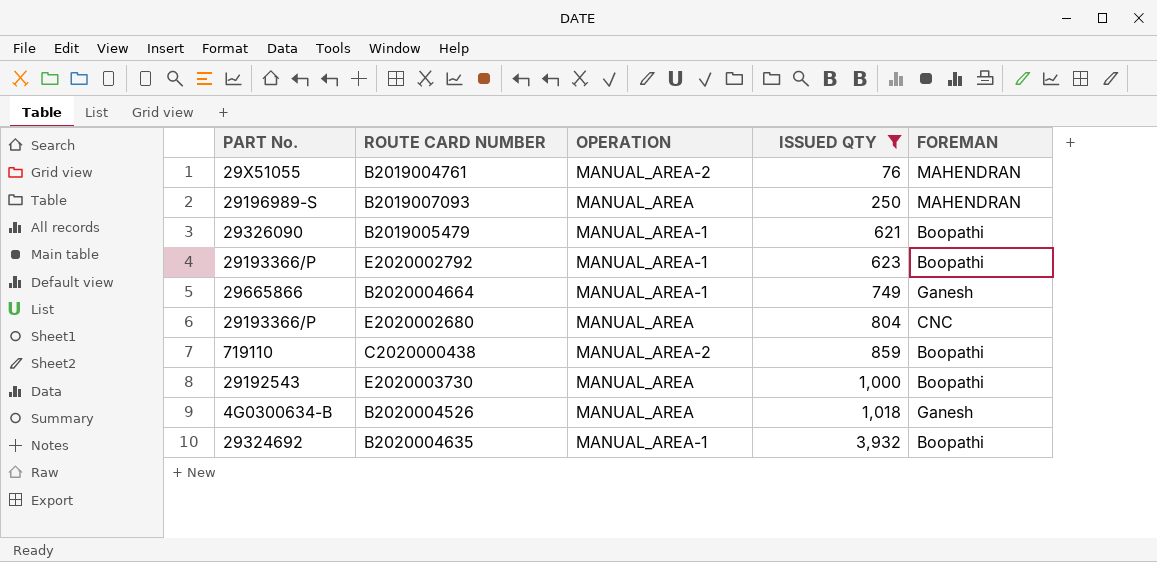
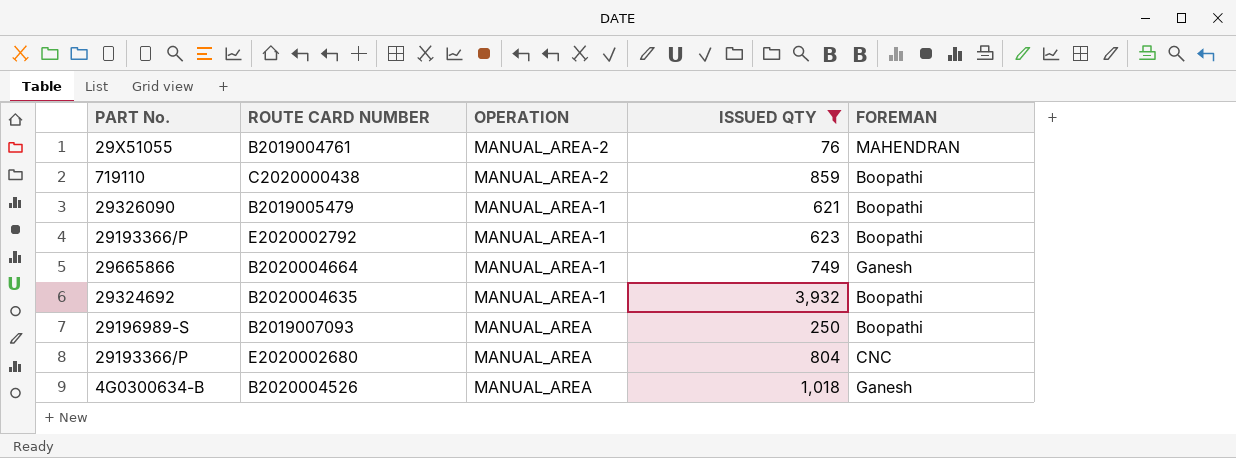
row order: ISSUED QTY ascending -> OPERATION descending
row E2020003730: 29192543 | MANUAL_AREA | 1,000 | Boopathi -> none
B2019007093 | FOREMAN: MAHENDRAN -> Boopathi

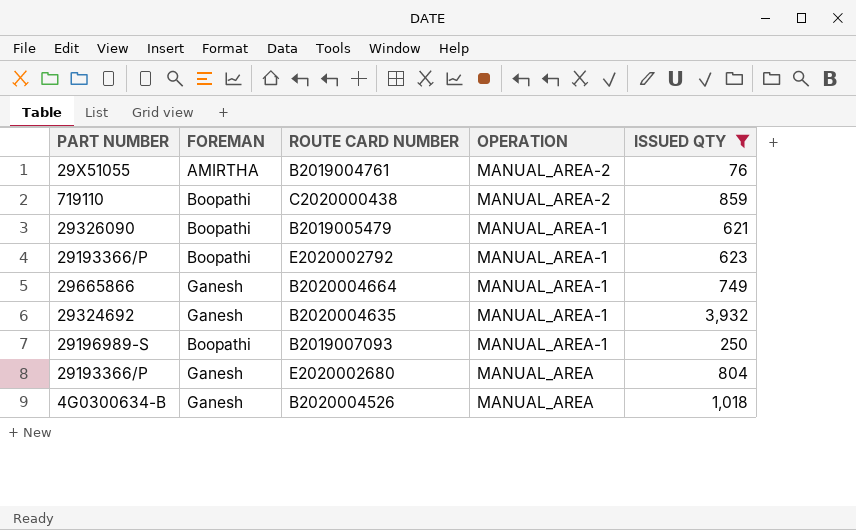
column name: PART No. -> PART NUMBER
column FOREMAN | position: 5 -> 2
B2019004761 | FOREMAN: MAHENDRAN -> AMIRTHA
B2020004635 | FOREMAN: Boopathi -> Ganesh
B2019007093 | OPERATION: MANUAL_AREA -> MANUAL_AREA-1
E2020002680 | FOREMAN: CNC -> Ganesh

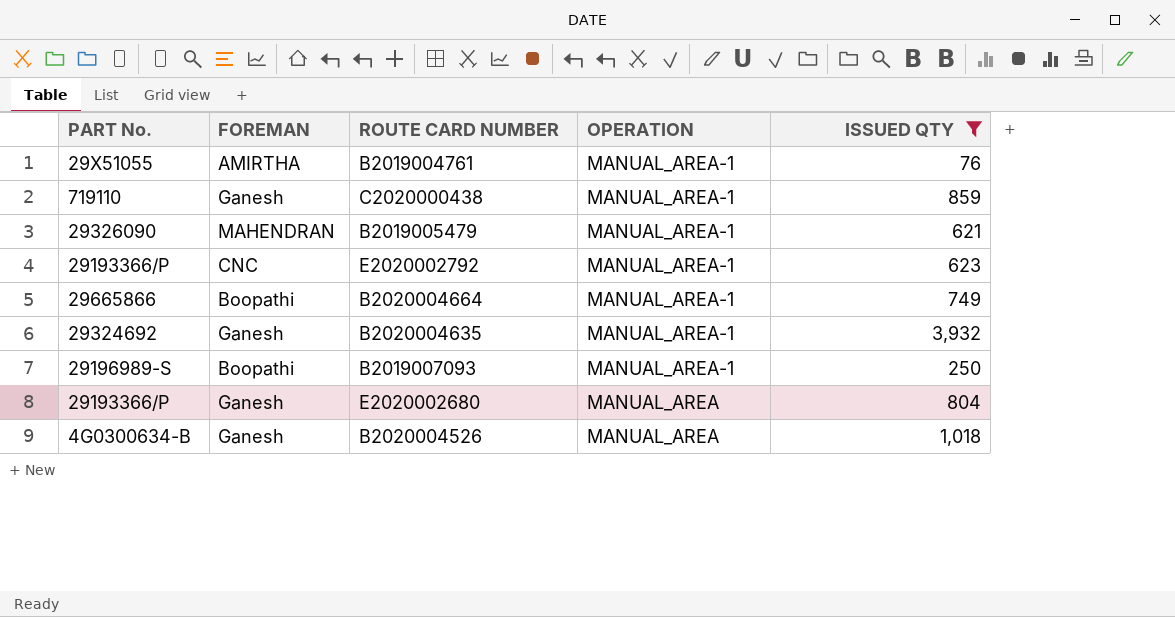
column name: PART NUMBER -> PART No.
B2019004761 | OPERATION: MANUAL_AREA-2 -> MANUAL_AREA-1
C2020000438 | FOREMAN: Boopathi -> Ganesh
C2020000438 | OPERATION: MANUAL_AREA-2 -> MANUAL_AREA-1
B2019005479 | FOREMAN: Boopathi -> MAHENDRAN
E2020002792 | FOREMAN: Boopathi -> CNC
B2020004664 | FOREMAN: Ganesh -> Boopathi

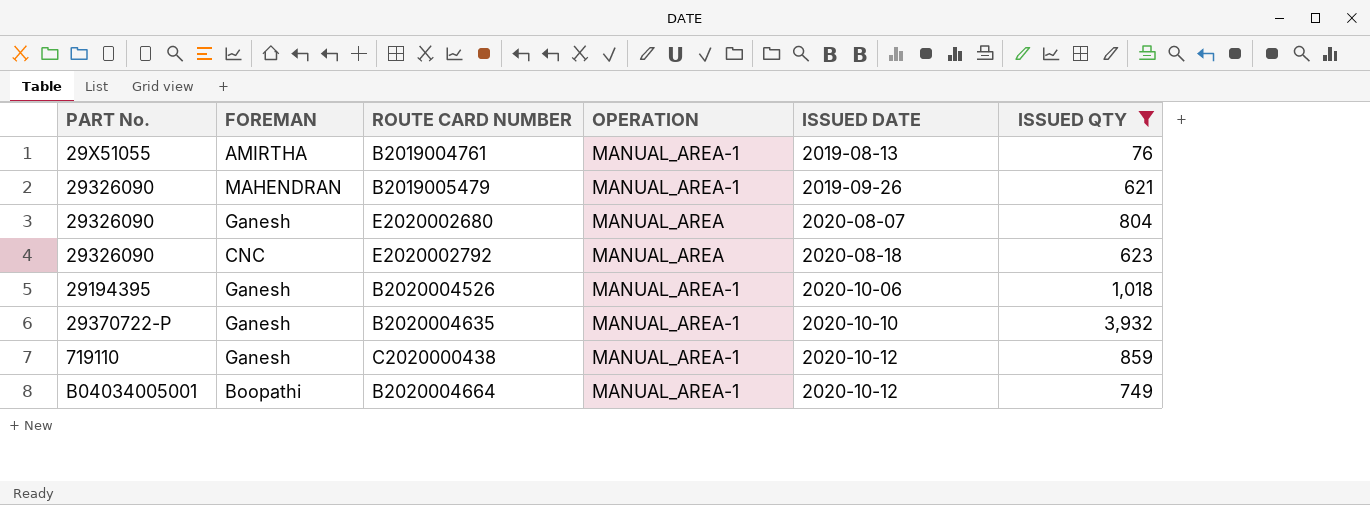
row order: OPERATION descending -> ISSUED DATE ascending
column ISSUED DATE | position: none -> 5
row B2019007093: 29196989-S | Boopathi | MANUAL_AREA-1 | 250 -> none
E2020002680 | PART No.: 29193366/P -> 29326090
E2020002792 | PART No.: 29193366/P -> 29326090
E2020002792 | OPERATION: MANUAL_AREA-1 -> MANUAL_AREA
B2020004526 | PART No.: 4G0300634-B -> 29194395
B2020004526 | OPERATION: MANUAL_AREA -> MANUAL_AREA-1
B2020004635 | PART No.: 29324692 -> 29370722-P
B2020004664 | PART No.: 29665866 -> B04034005001

